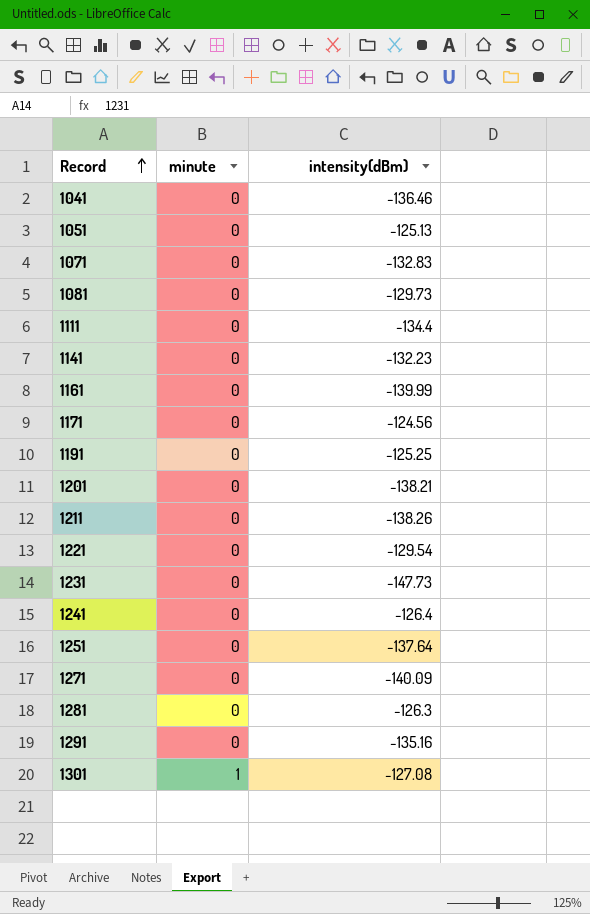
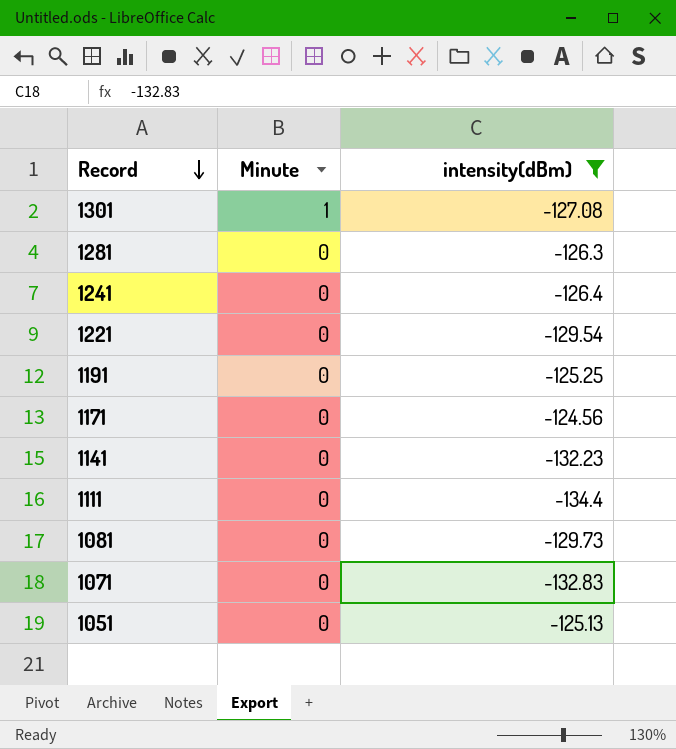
filter: none -> intensity(dBm) >= -134.4
row order: Record ascending -> Record descending
column name: minute -> Minute

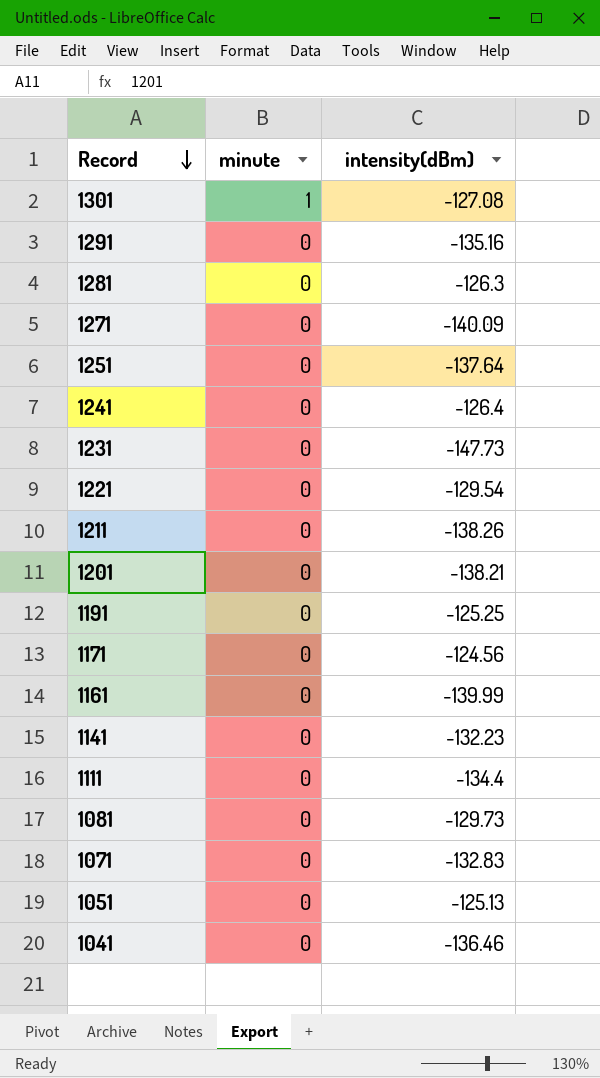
filter: intensity(dBm) >= -134.4 -> none
column name: Minute -> minute

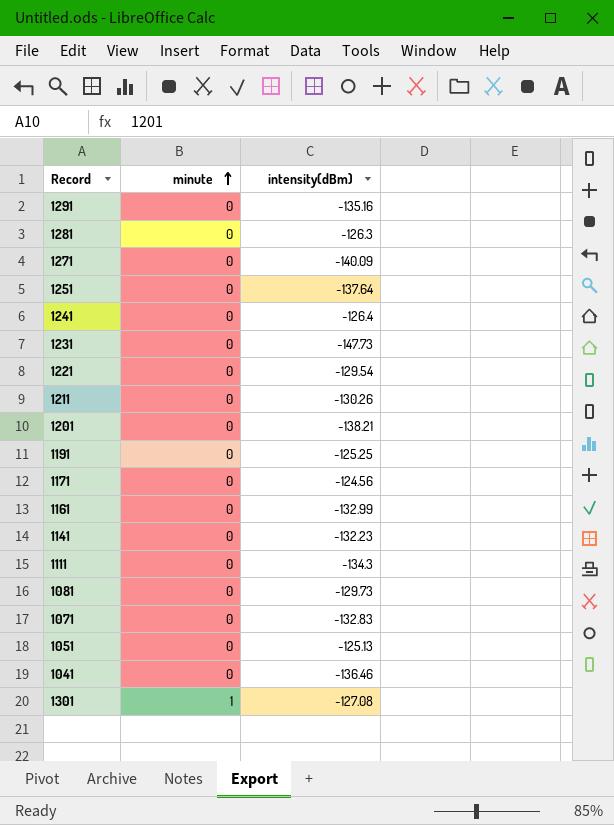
row order: Record descending -> minute ascending
1211 | intensity(dBm): -138.26 -> -130.26
1161 | intensity(dBm): -139.99 -> -132.99
1111 | intensity(dBm): -134.4 -> -134.3

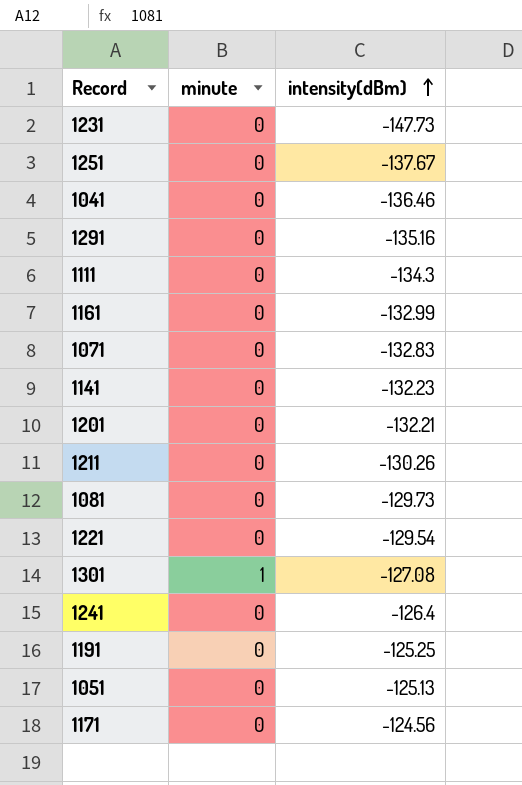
row order: minute ascending -> intensity(dBm) ascending
row 1281: 0 | -126.3 -> none
row 1271: 0 | -140.09 -> none
1251 | intensity(dBm): -137.64 -> -137.67
1201 | intensity(dBm): -138.21 -> -132.21

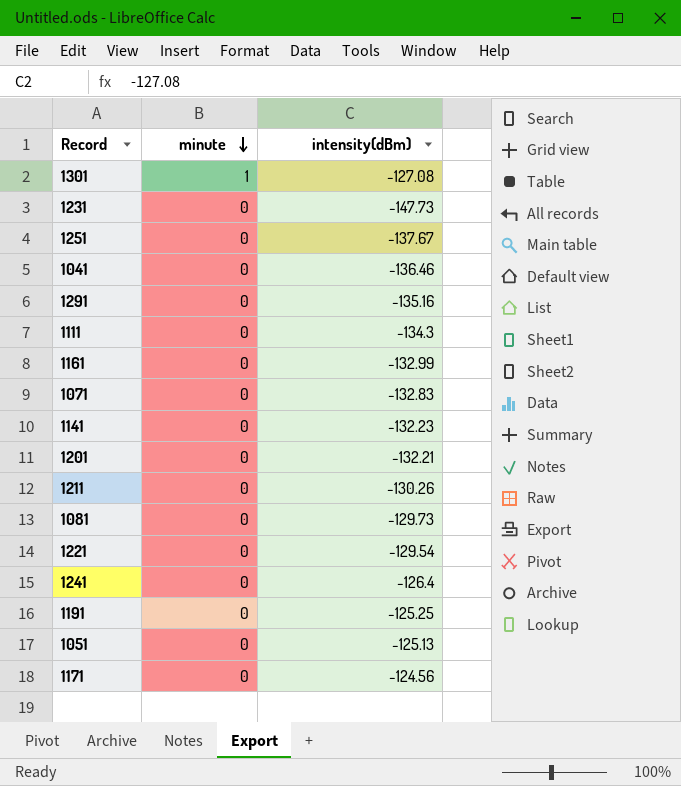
row order: intensity(dBm) ascending -> minute descending

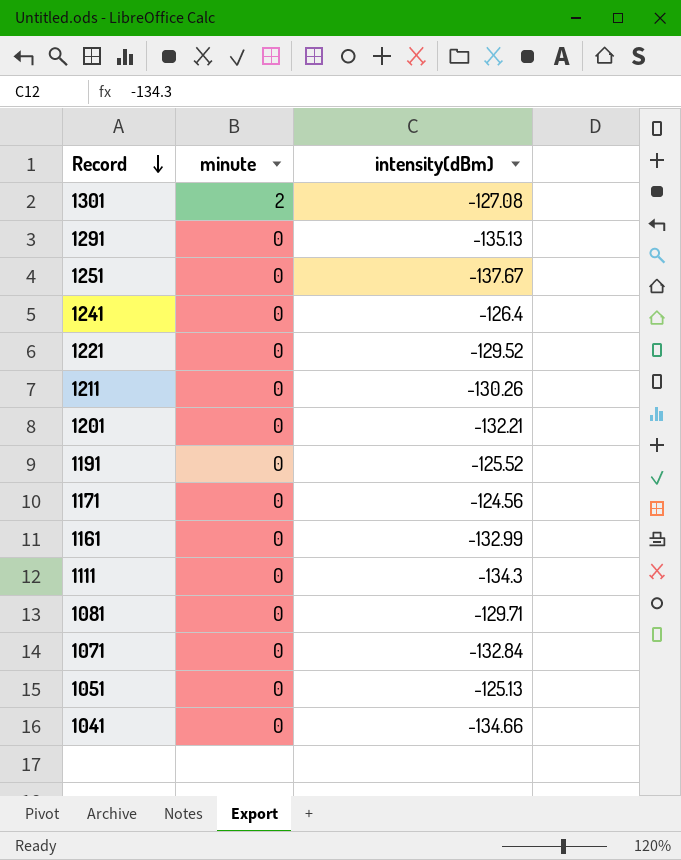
row order: minute descending -> Record descending
row 1231: 0 | -147.73 -> none
row 1141: 0 | -132.23 -> none
1301 | minute: 1 -> 2
1291 | intensity(dBm): -135.16 -> -135.13
1221 | intensity(dBm): -129.54 -> -129.52
1191 | intensity(dBm): -125.25 -> -125.52
1081 | intensity(dBm): -129.73 -> -129.71
1071 | intensity(dBm): -132.83 -> -132.84
1041 | intensity(dBm): -136.46 -> -134.66

